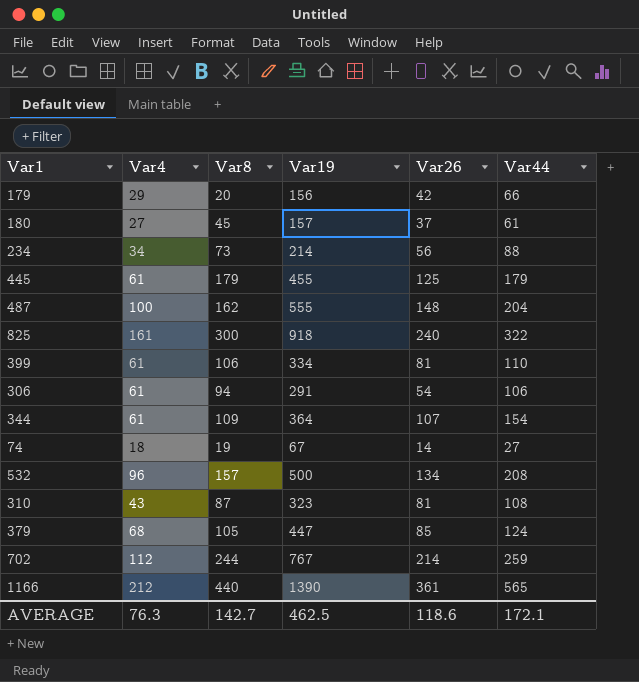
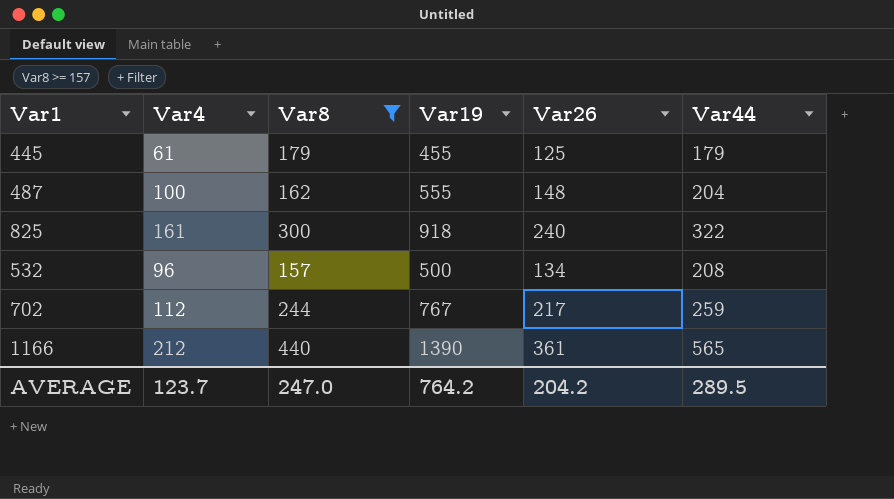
filter: none -> Var8 >= 157
702 | Var26: 214 -> 217
AVERAGE | Var4: 76.3 -> 123.7
AVERAGE | Var8: 142.7 -> 247.0
AVERAGE | Var19: 462.5 -> 764.2
AVERAGE | Var26: 118.6 -> 204.2
AVERAGE | Var44: 172.1 -> 289.5

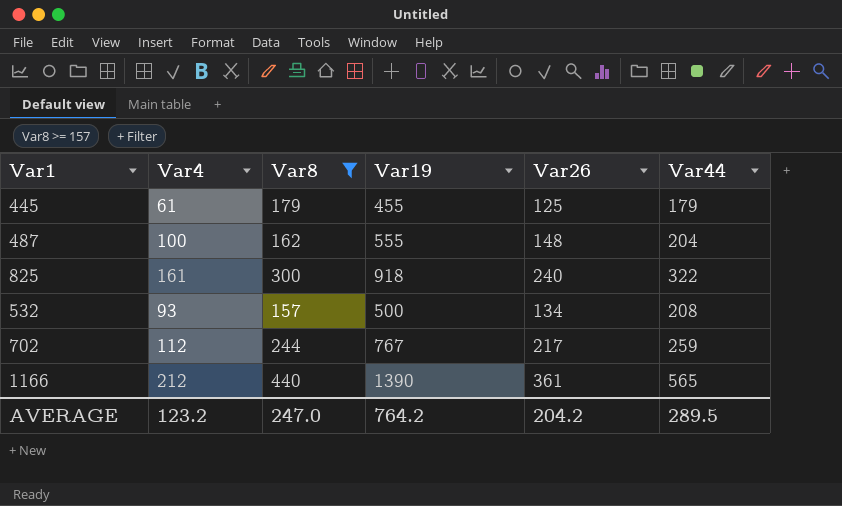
532 | Var4: 96 -> 93
AVERAGE | Var4: 123.7 -> 123.2

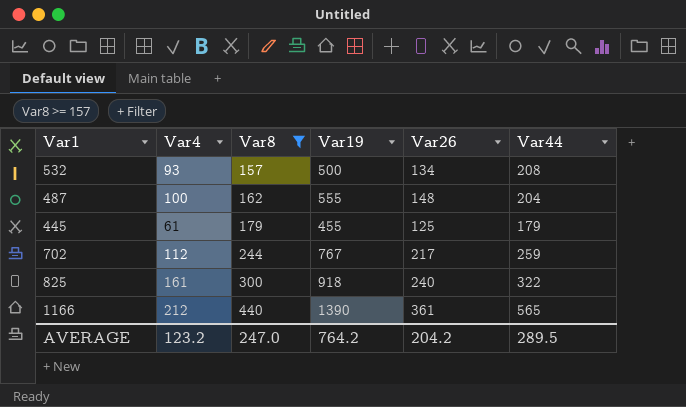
row order: none -> Var8 ascending

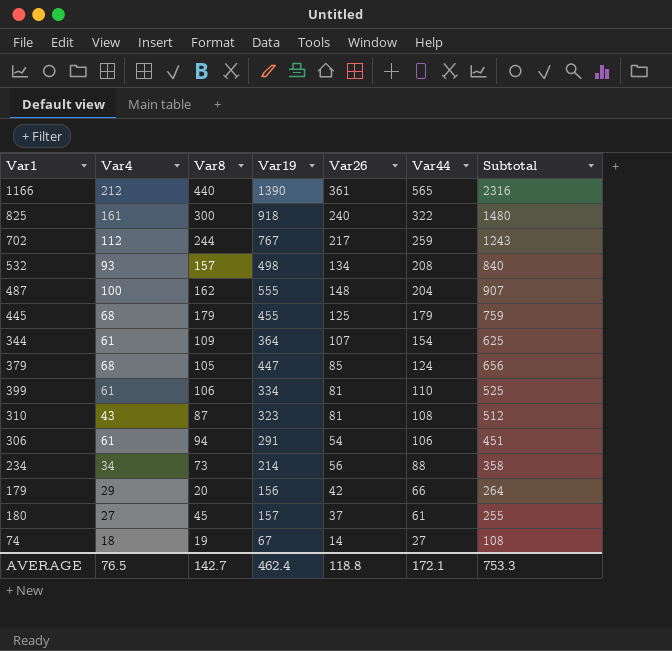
filter: Var8 >= 157 -> none
row order: Var8 ascending -> Var44 descending
column Subtotal | formula: none -> [Var19] + [Var26] + [Var44]
532 | Var19: 500 -> 498
445 | Var4: 61 -> 68
AVERAGE | Var4: 123.2 -> 76.5
AVERAGE | Var8: 247.0 -> 142.7
AVERAGE | Var19: 764.2 -> 462.4
AVERAGE | Var26: 204.2 -> 118.8
AVERAGE | Var44: 289.5 -> 172.1

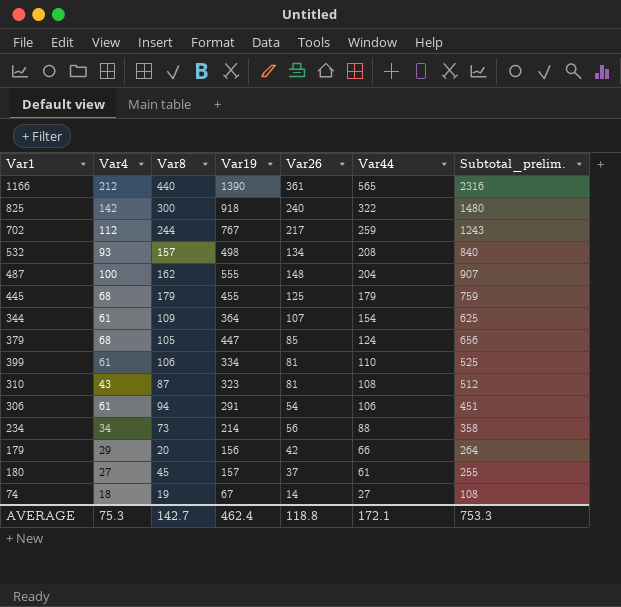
column name: Subtotal -> Subtotal_prelim.
825 | Var4: 161 -> 142
AVERAGE | Var4: 76.5 -> 75.3

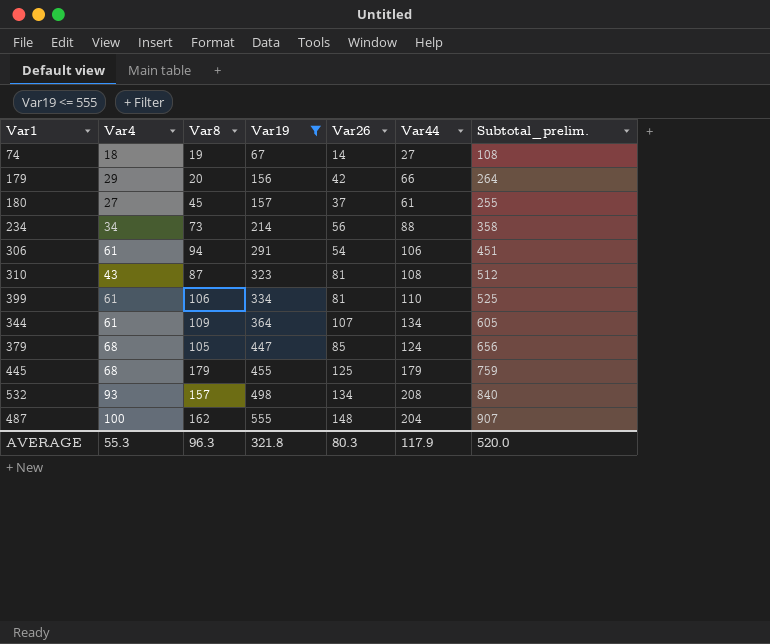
filter: none -> Var19 <= 555
row order: Var44 descending -> Var19 ascending
344 | Var44: 154 -> 134
344 | Subtotal_prelim.: 625 -> 605
AVERAGE | Var4: 75.3 -> 55.3
AVERAGE | Var8: 142.7 -> 96.3
AVERAGE | Var19: 462.4 -> 321.8
AVERAGE | Var26: 118.8 -> 80.3
AVERAGE | Var44: 172.1 -> 117.9
AVERAGE | Subtotal_prelim.: 753.3 -> 520.0

